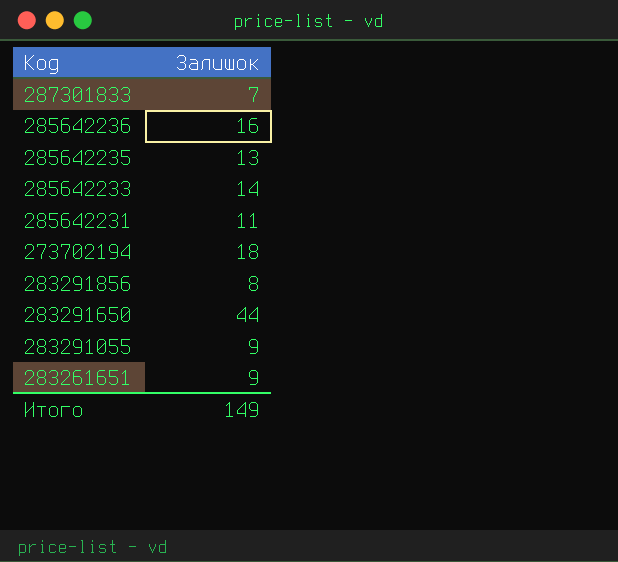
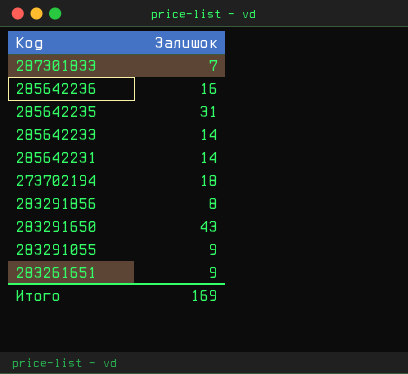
285642235 | Залишок: 13 -> 31
285642231 | Залишок: 11 -> 14
283291650 | Залишок: 44 -> 43
Итого | Залишок: 149 -> 169

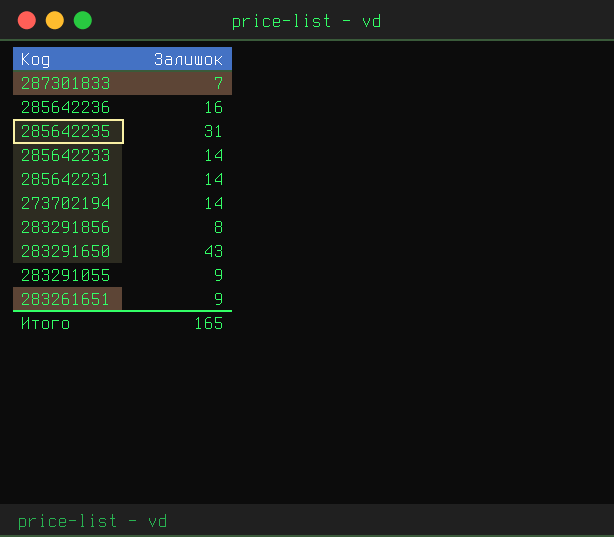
273702194 | Залишок: 18 -> 14
Итого | Залишок: 169 -> 165

